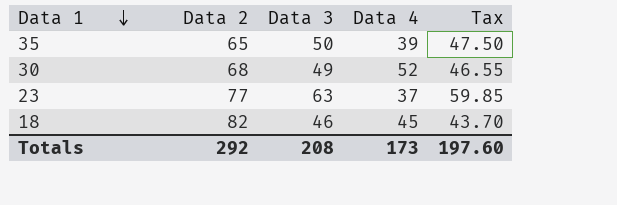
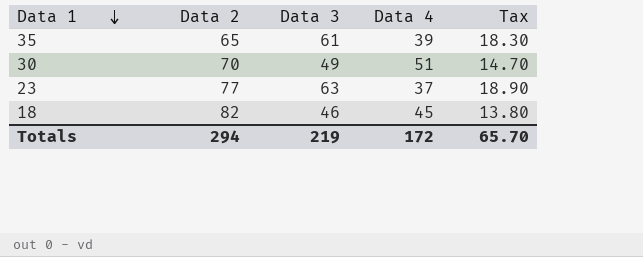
column Tax | formula: [Data 3] * 0.95 -> [Data 3] * 0.3
35 | Data 3: 50 -> 61
30 | Data 2: 68 -> 70
30 | Data 4: 52 -> 51
Totals | Data 2: 292 -> 294
Totals | Data 3: 208 -> 219
Totals | Data 4: 173 -> 172
Totals | Tax: 197.60 -> 65.70

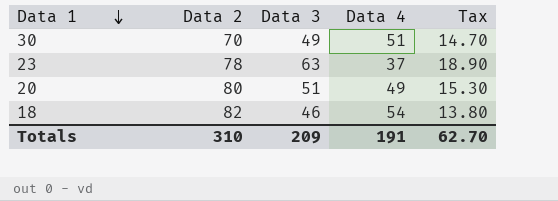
row 35: 65 | 61 | 39 | 18.30 -> none
23 | Data 2: 77 -> 78
row 20: none -> 80 | 51 | 49 | 15.30
18 | Data 4: 45 -> 54
Totals | Data 2: 294 -> 310
Totals | Data 3: 219 -> 209
Totals | Data 4: 172 -> 191
Totals | Tax: 65.70 -> 62.70

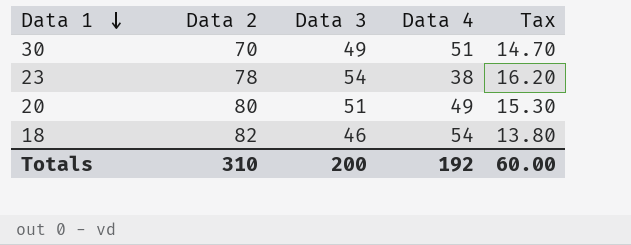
23 | Data 3: 63 -> 54
23 | Data 4: 37 -> 38
23 | Tax: 18.90 -> 16.20
Totals | Data 3: 209 -> 200
Totals | Data 4: 191 -> 192
Totals | Tax: 62.70 -> 60.00

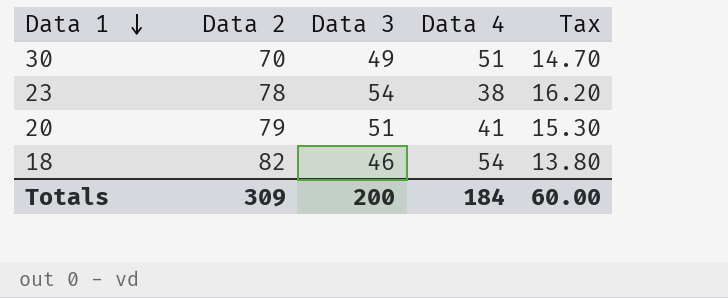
20 | Data 2: 80 -> 79
20 | Data 4: 49 -> 41
Totals | Data 2: 310 -> 309
Totals | Data 4: 192 -> 184

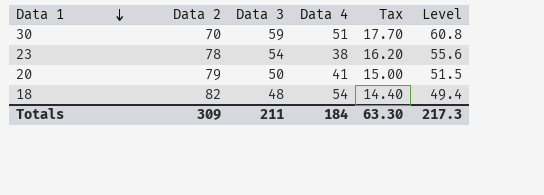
column Level | formula: none -> [Data 3] * 1.03
30 | Data 3: 49 -> 59
30 | Tax: 14.70 -> 17.70
20 | Data 3: 51 -> 50
20 | Tax: 15.30 -> 15.00
18 | Data 3: 46 -> 48
18 | Tax: 13.80 -> 14.40
Totals | Data 3: 200 -> 211
Totals | Tax: 60.00 -> 63.30

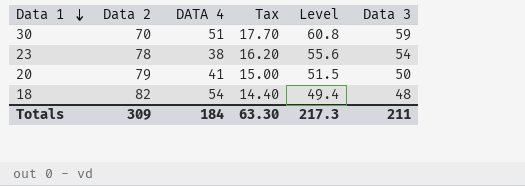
column name: Data 4 -> DATA 4
column Data 3 | position: 3 -> 6

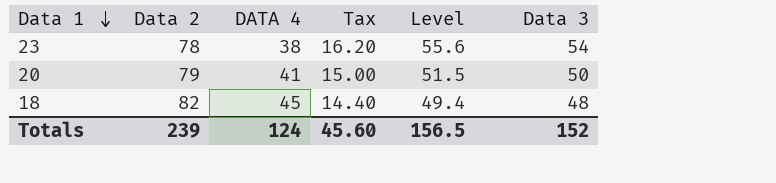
row 30: 70 | 51 | 17.70 | 60.8 | 59 -> none
18 | DATA 4: 54 -> 45
Totals | Data 2: 309 -> 239
Totals | DATA 4: 184 -> 124
Totals | Tax: 63.30 -> 45.60
Totals | Level: 217.3 -> 156.5
Totals | Data 3: 211 -> 152

